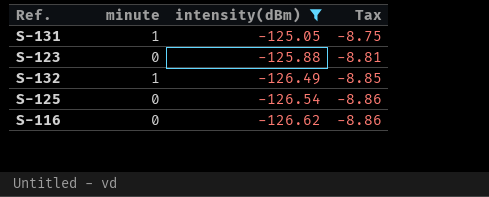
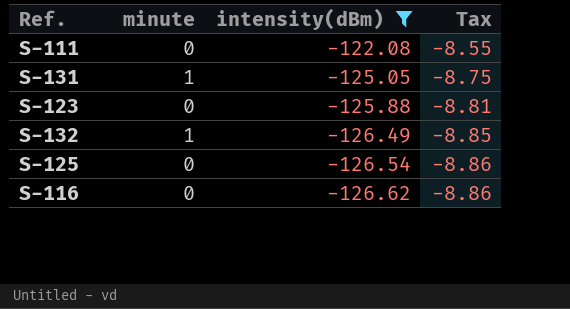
row S-111: none -> 0 | -122.08 | -8.55

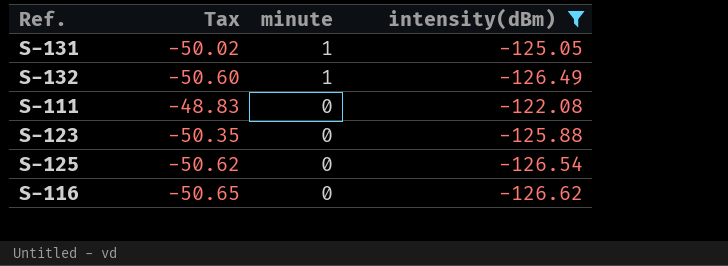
row order: intensity(dBm) descending -> minute descending
column Tax | formula: [intensity(dBm)] * 0.07 -> [intensity(dBm)] * 0.4
column Tax | position: 4 -> 2

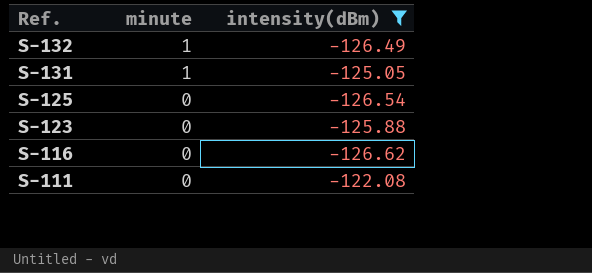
row order: minute descending -> Ref. descending
column Tax | formula: [intensity(dBm)] * 0.4 -> none

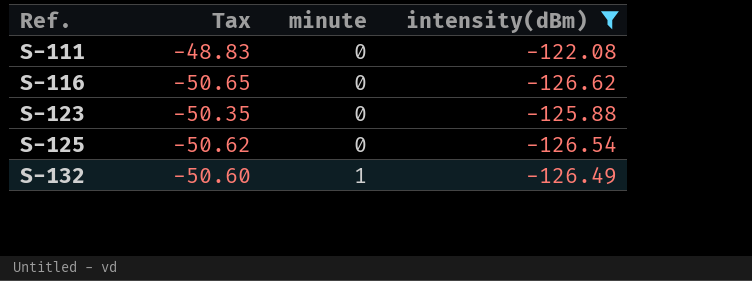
row order: Ref. descending -> Ref. ascending
column Tax | formula: none -> [intensity(dBm)] * 0.4
row S-131: 1 | -125.05 -> none

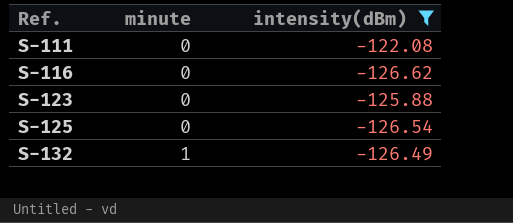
column Tax | formula: [intensity(dBm)] * 0.4 -> none

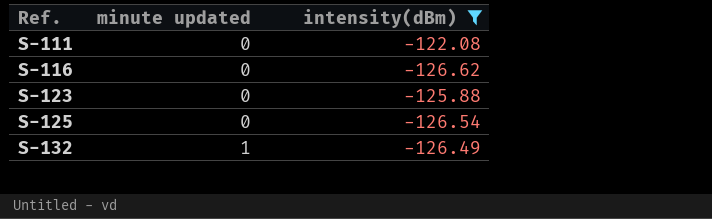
column name: minute -> minute updated

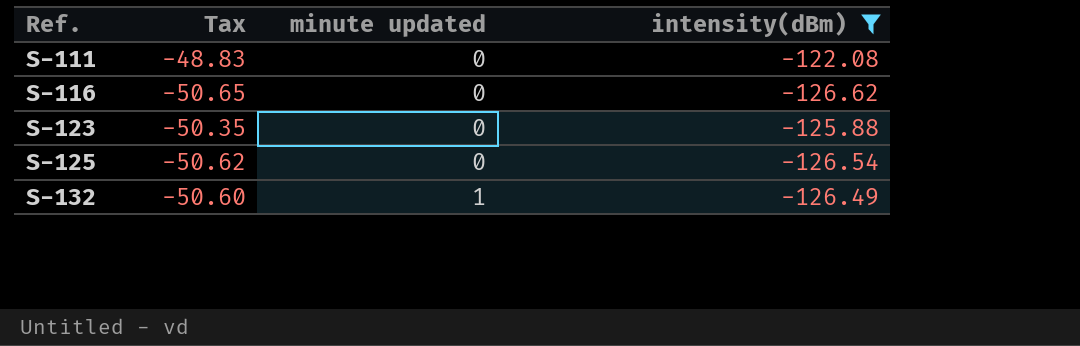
column Tax | formula: none -> [intensity(dBm)] * 0.4

